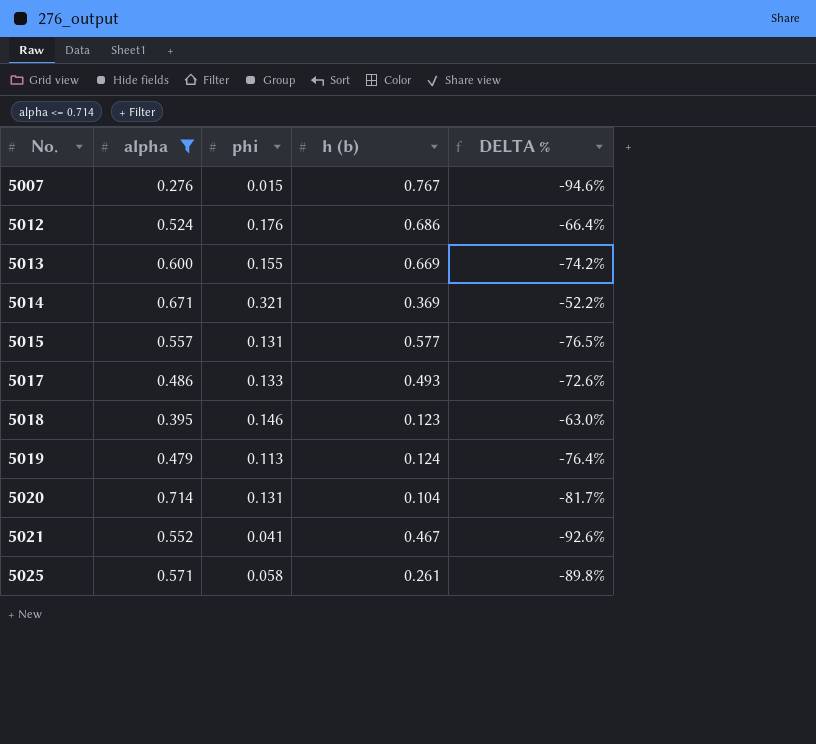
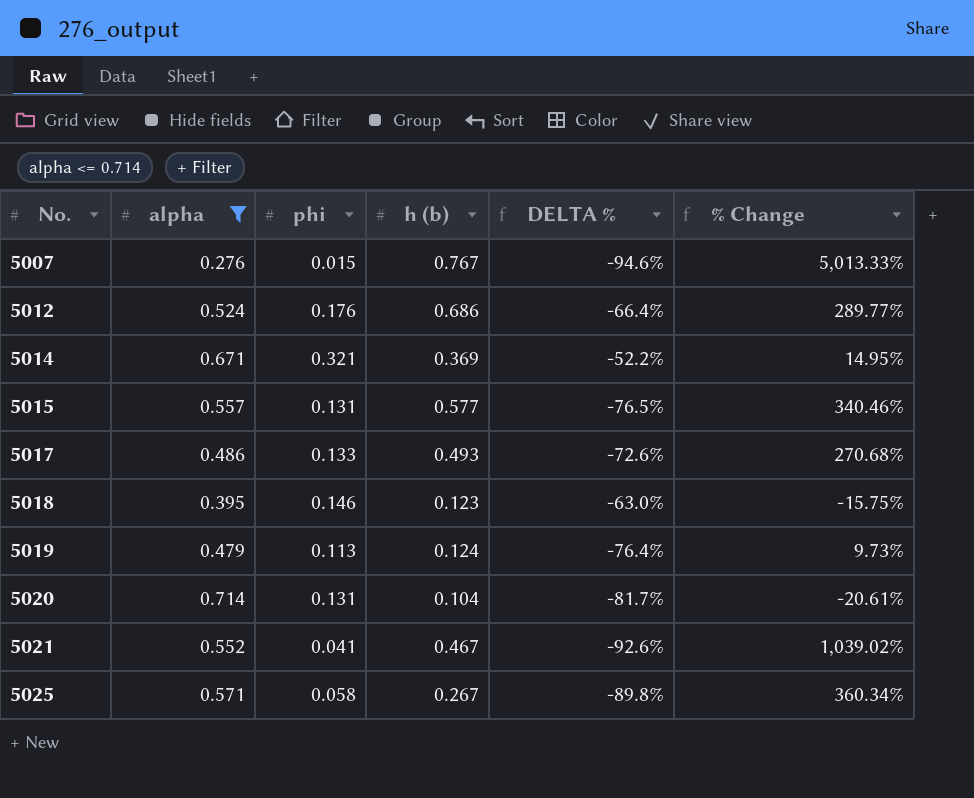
column % Change | formula: none -> ([h (b)] - [phi]) / [phi]
row 5013: 0.600 | 0.155 | 0.669 | -74.2% -> none
5025 | h (b): 0.261 -> 0.267

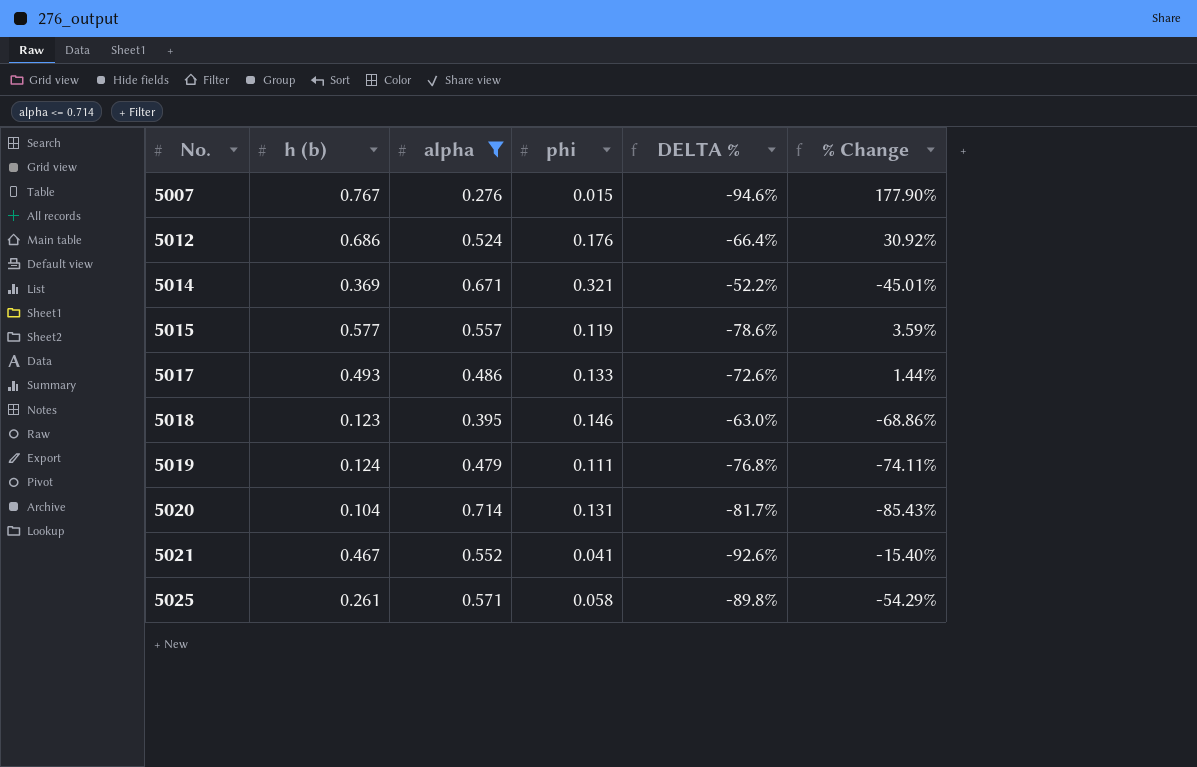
column h (b) | position: 4 -> 2
column % Change | formula: ([h (b)] - [phi]) / [phi] -> ([h (b)] - [alpha]) / [alpha]
5015 | phi: 0.131 -> 0.119
5015 | DELTA %: -76.5% -> -78.6%
5019 | phi: 0.113 -> 0.111
5019 | DELTA %: -76.4% -> -76.8%
5025 | h (b): 0.267 -> 0.261

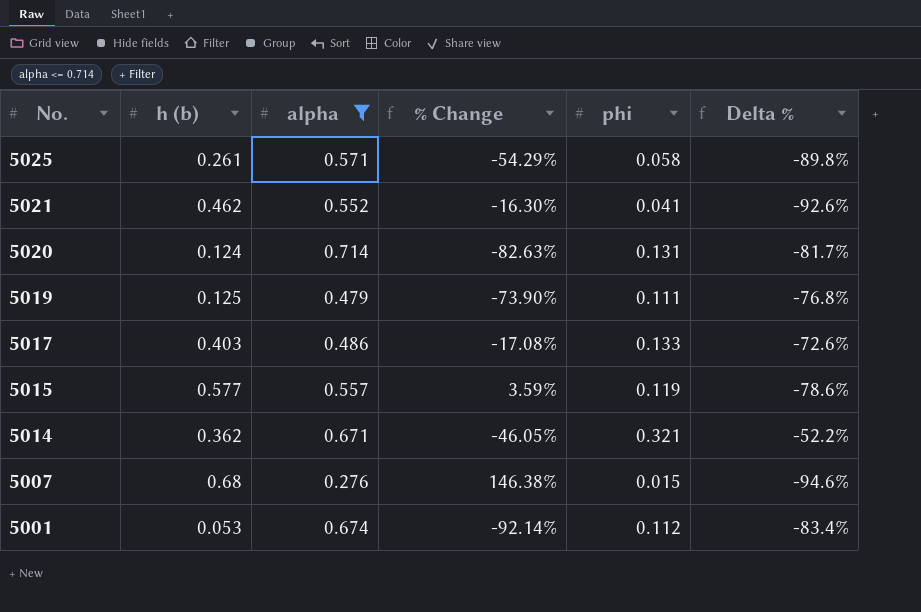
row order: No. ascending -> No. descending
column % Change | position: 6 -> 4
column name: DELTA % -> Delta %
row 5012: 0.686 | 0.524 | 0.176 | -66.4% | 30.92% -> none
row 5018: 0.123 | 0.395 | 0.146 | -63.0% | -68.86% -> none
5021 | h (b): 0.467 -> 0.462
5021 | % Change: -15.40% -> -16.30%
5020 | h (b): 0.104 -> 0.124
5020 | % Change: -85.43% -> -82.63%
5019 | h (b): 0.124 -> 0.125
5019 | % Change: -74.11% -> -73.90%
5017 | h (b): 0.493 -> 0.403
5017 | % Change: 1.44% -> -17.08%
5014 | h (b): 0.369 -> 0.362
5014 | % Change: -45.01% -> -46.05%
5007 | h (b): 0.767 -> 0.68
5007 | % Change: 177.90% -> 146.38%
row 5001: none -> 0.053 | 0.674 | -92.14% | 0.112 | -83.4%

